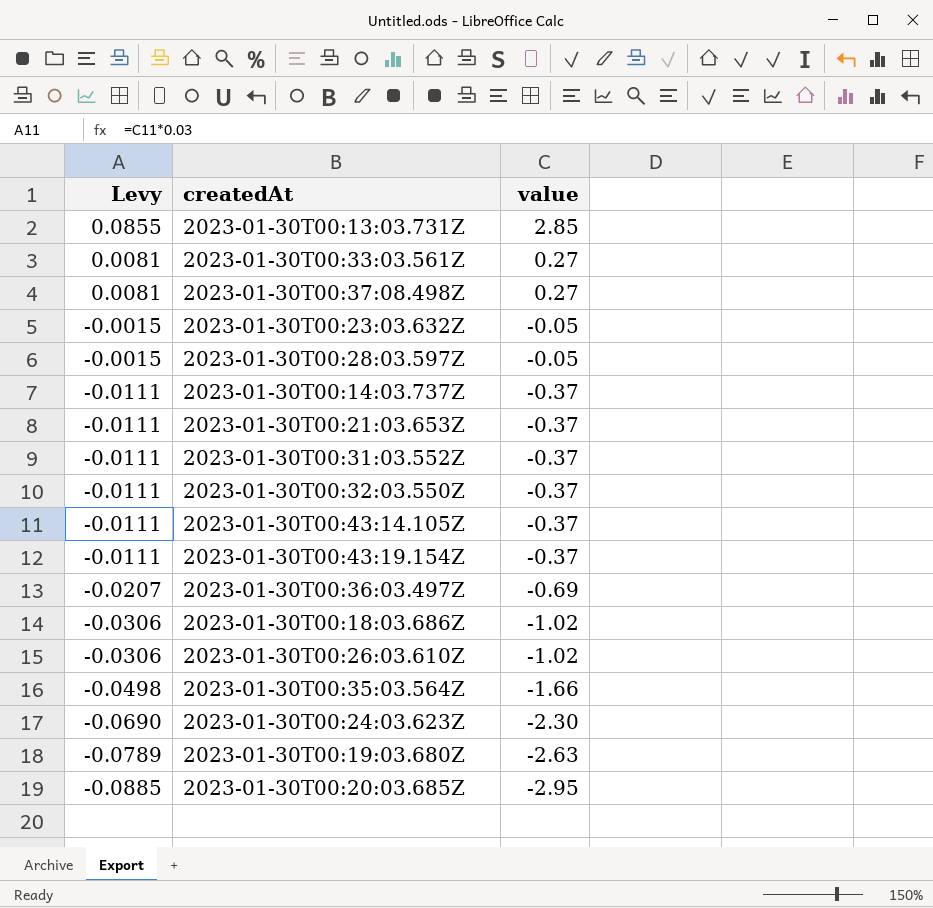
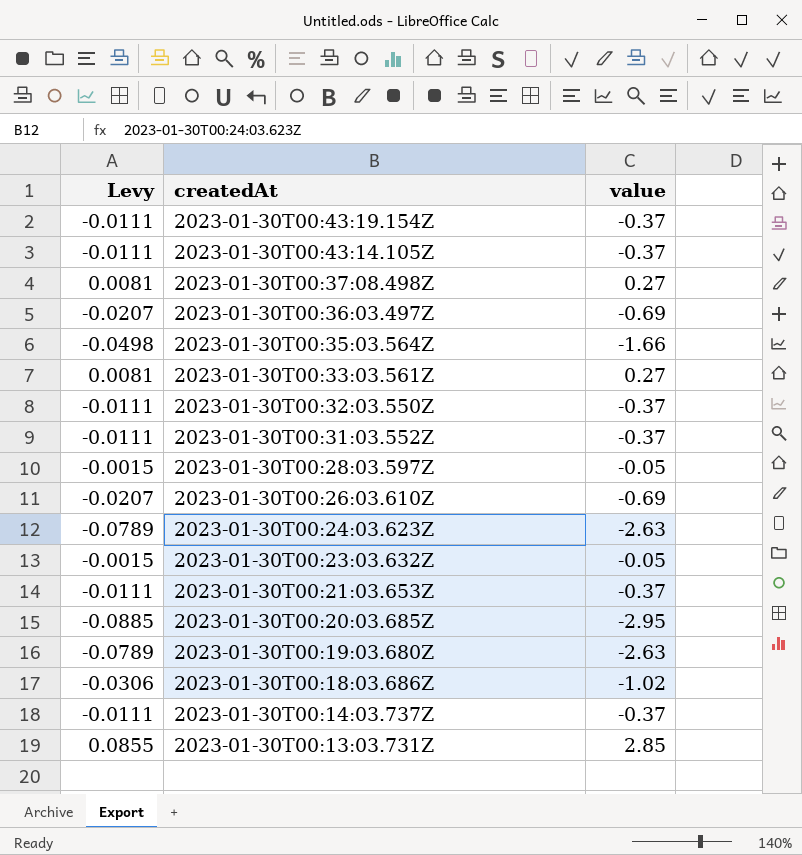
row order: Levy descending -> createdAt descending
2023-01-30T00:26:03.610Z | Levy: -0.0306 -> -0.0207
2023-01-30T00:26:03.610Z | value: -1.02 -> -0.69
2023-01-30T00:24:03.623Z | Levy: -0.0690 -> -0.0789
2023-01-30T00:24:03.623Z | value: -2.30 -> -2.63

